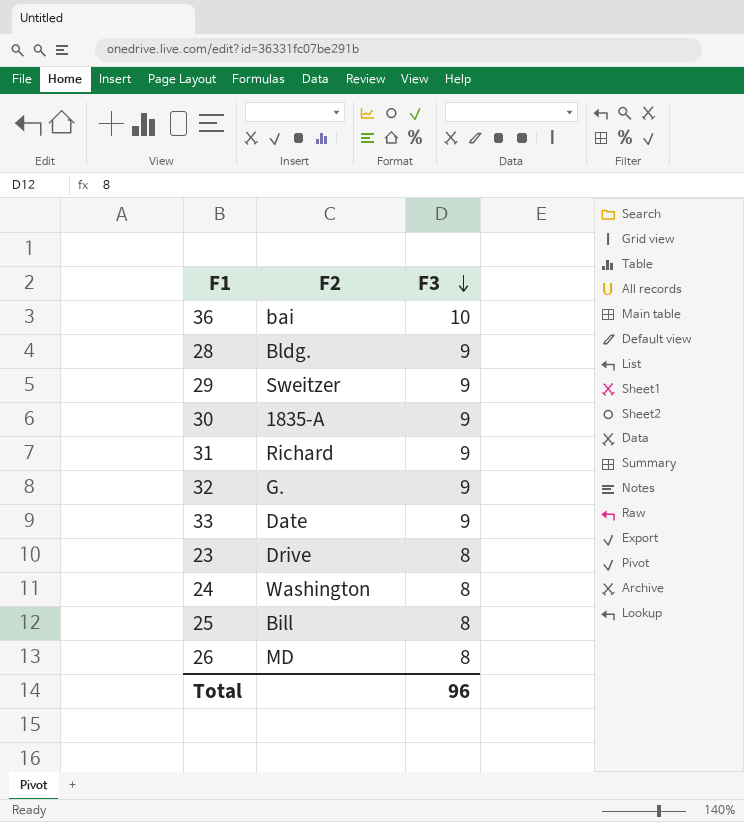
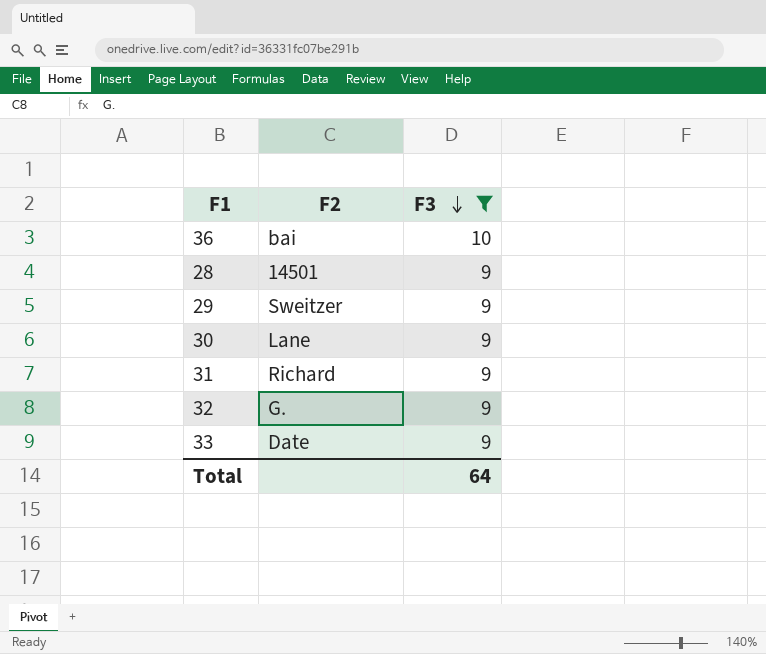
filter: none -> F3 != 8
28 | F2: Bldg. -> 14501
30 | F2: 1835-A -> Lane
Total | F3: 96 -> 64

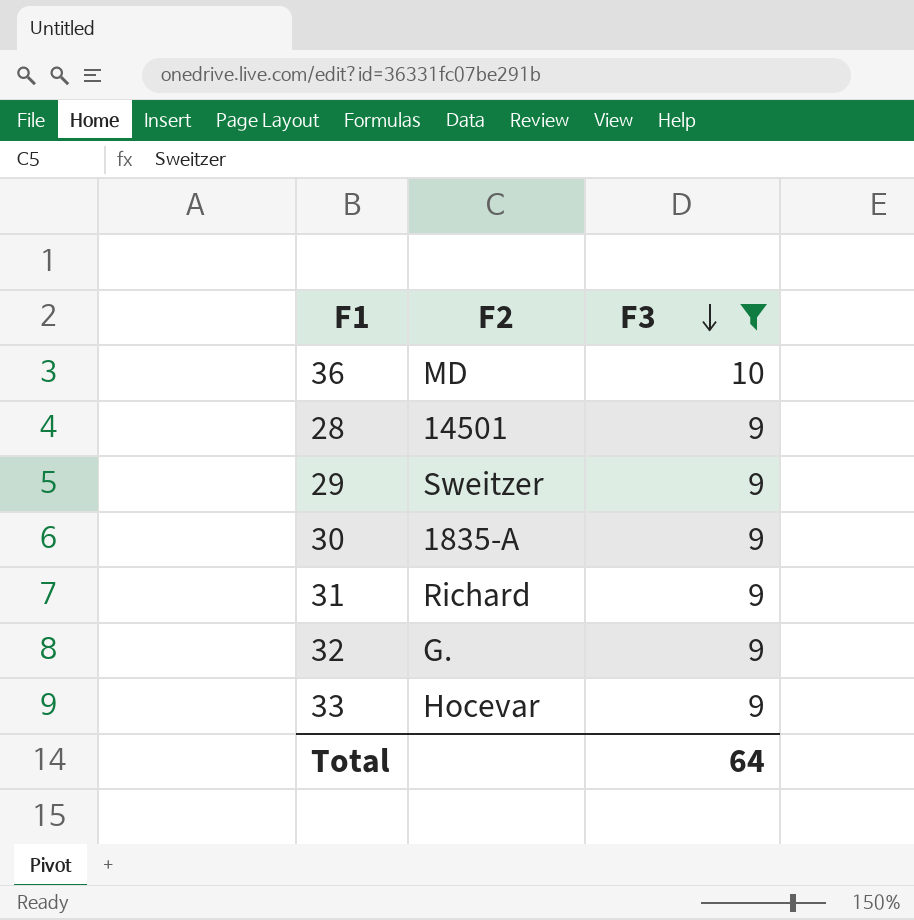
36 | F2: bai -> MD
30 | F2: Lane -> 1835-A
33 | F2: Date -> Hocevar

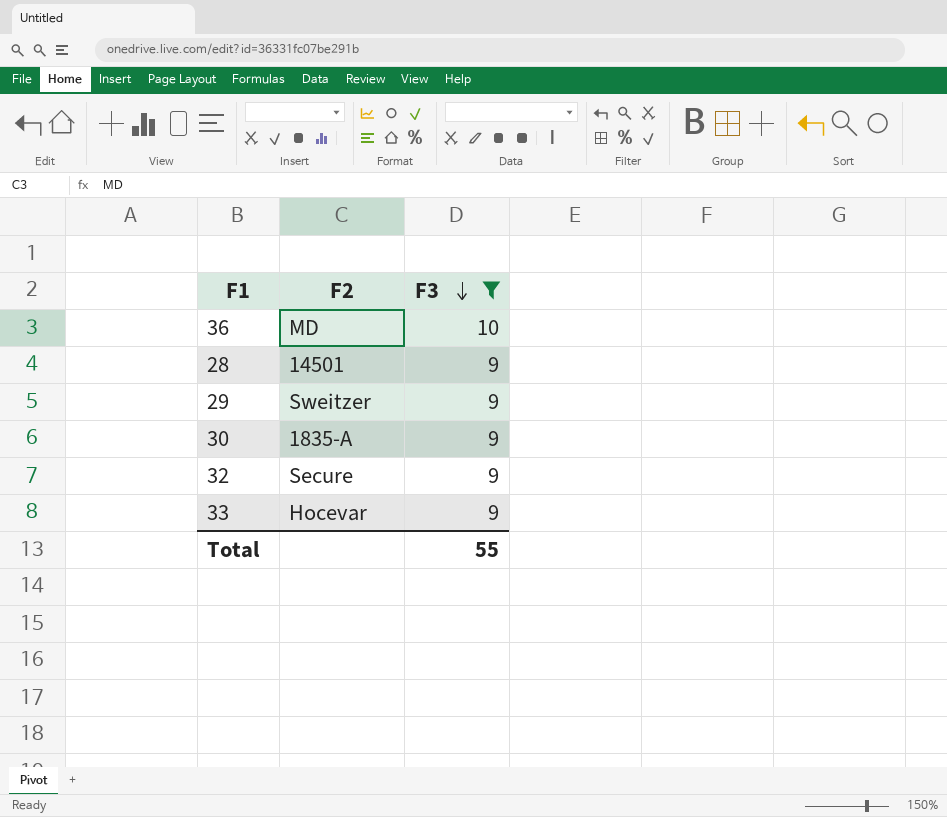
row 31: Richard | 9 -> none
32 | F2: G. -> Secure
Total | F3: 64 -> 55

